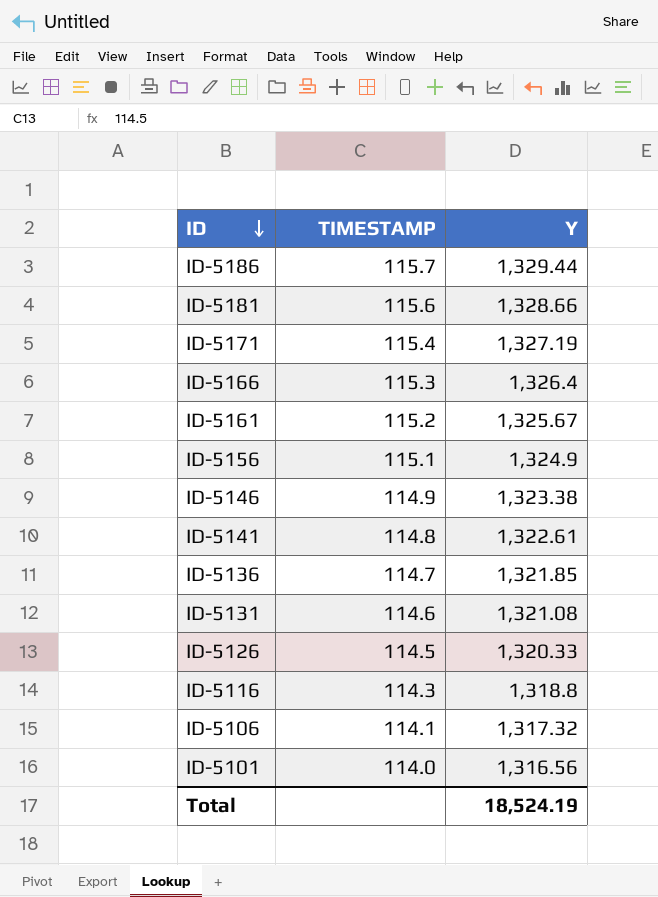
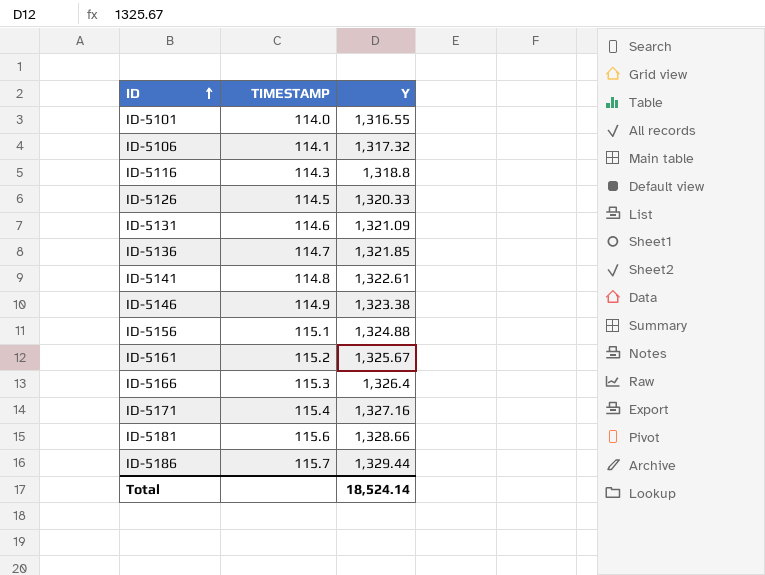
row order: ID descending -> ID ascending
ID-5101 | Y: 1,316.56 -> 1,316.55
ID-5131 | Y: 1,321.08 -> 1,321.09
ID-5156 | Y: 1,324.9 -> 1,324.88
ID-5171 | Y: 1,327.19 -> 1,327.16
Total | Y: 18,524.19 -> 18,524.14

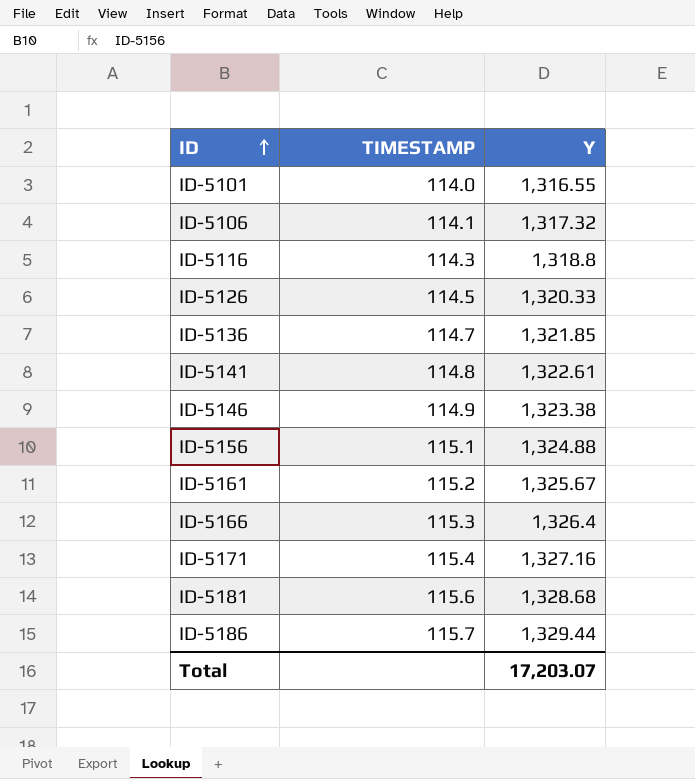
row ID-5131: 114.6 | 1,321.09 -> none
ID-5181 | Y: 1,328.66 -> 1,328.68
Total | Y: 18,524.14 -> 17,203.07

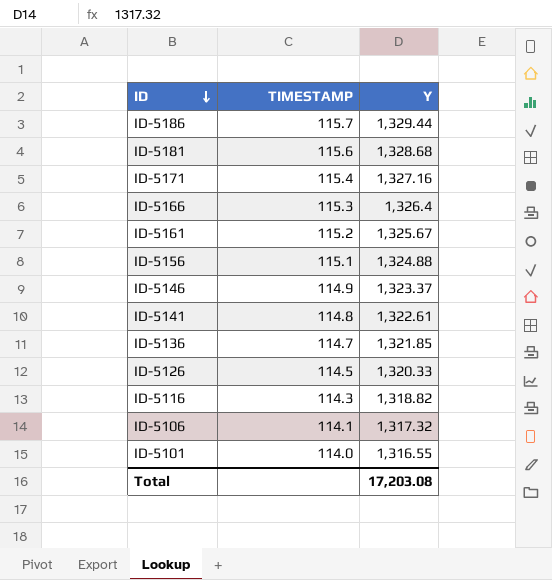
row order: ID ascending -> ID descending
ID-5146 | Y: 1,323.38 -> 1,323.37
ID-5116 | Y: 1,318.8 -> 1,318.82
Total | Y: 17,203.07 -> 17,203.08

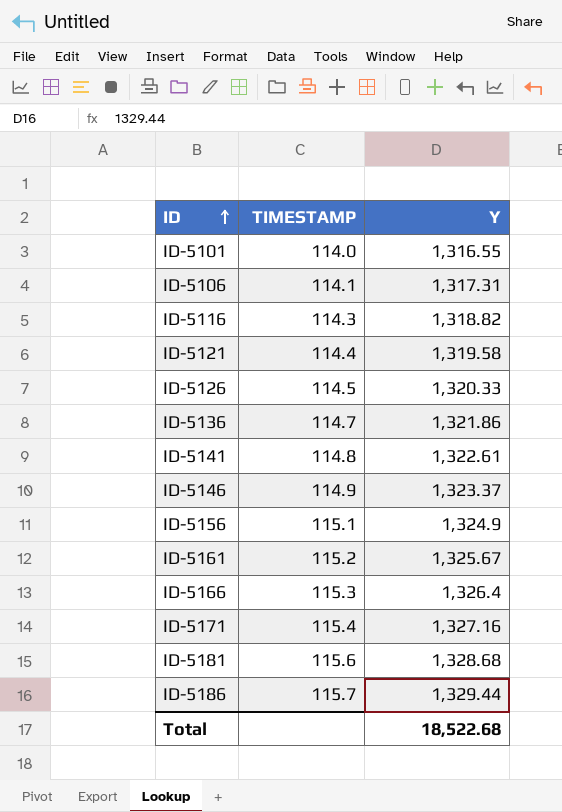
row order: ID descending -> ID ascending
ID-5106 | Y: 1,317.32 -> 1,317.31
row ID-5121: none -> 114.4 | 1,319.58
ID-5136 | Y: 1,321.85 -> 1,321.86
ID-5156 | Y: 1,324.88 -> 1,324.9
Total | Y: 17,203.08 -> 18,522.68

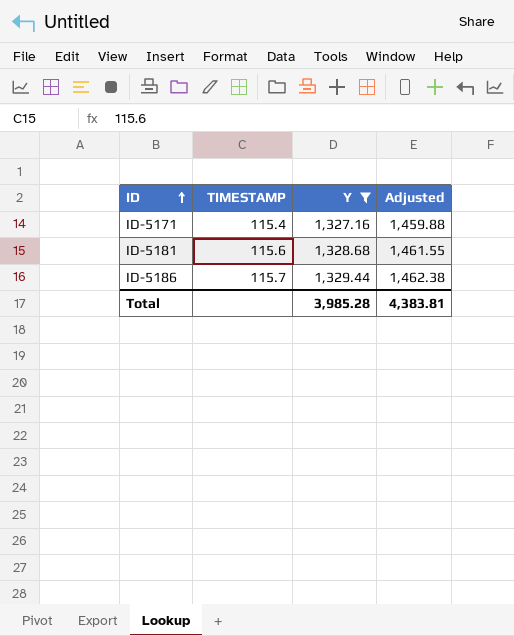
filter: none -> Y >= 1,327.16
column Adjusted | formula: none -> [Y] * 1.1
Total | Y: 18,522.68 -> 3,985.28

